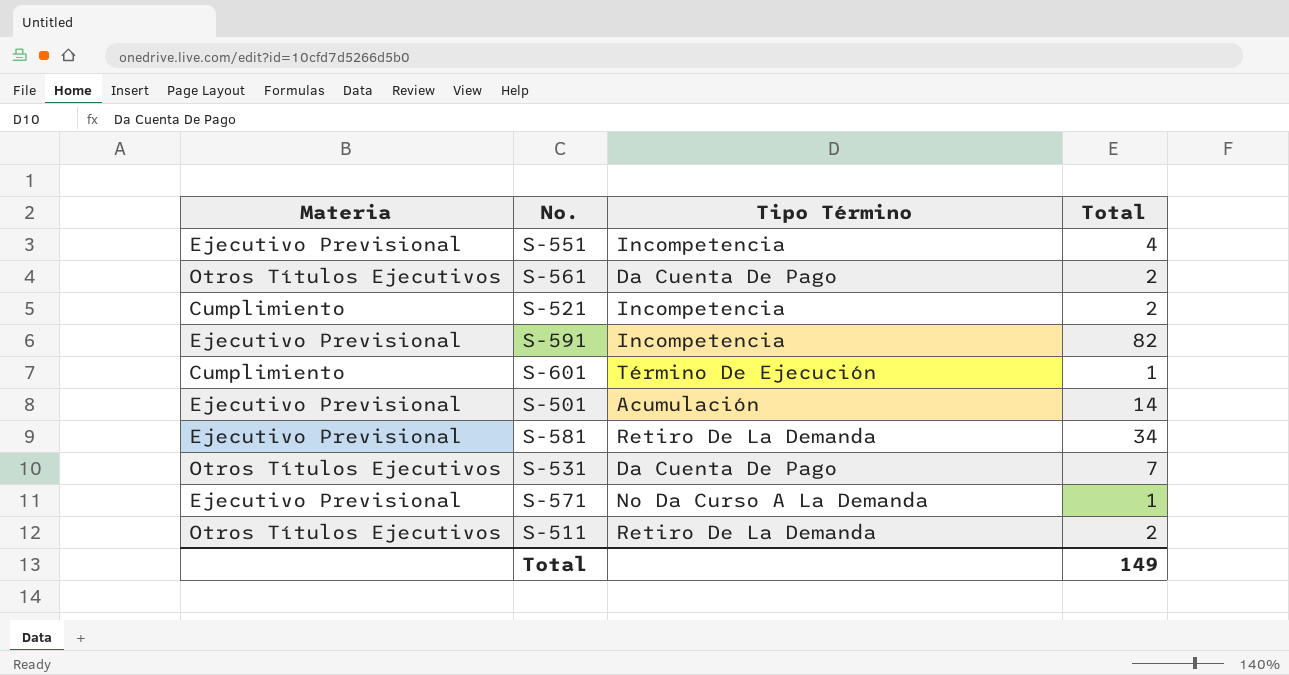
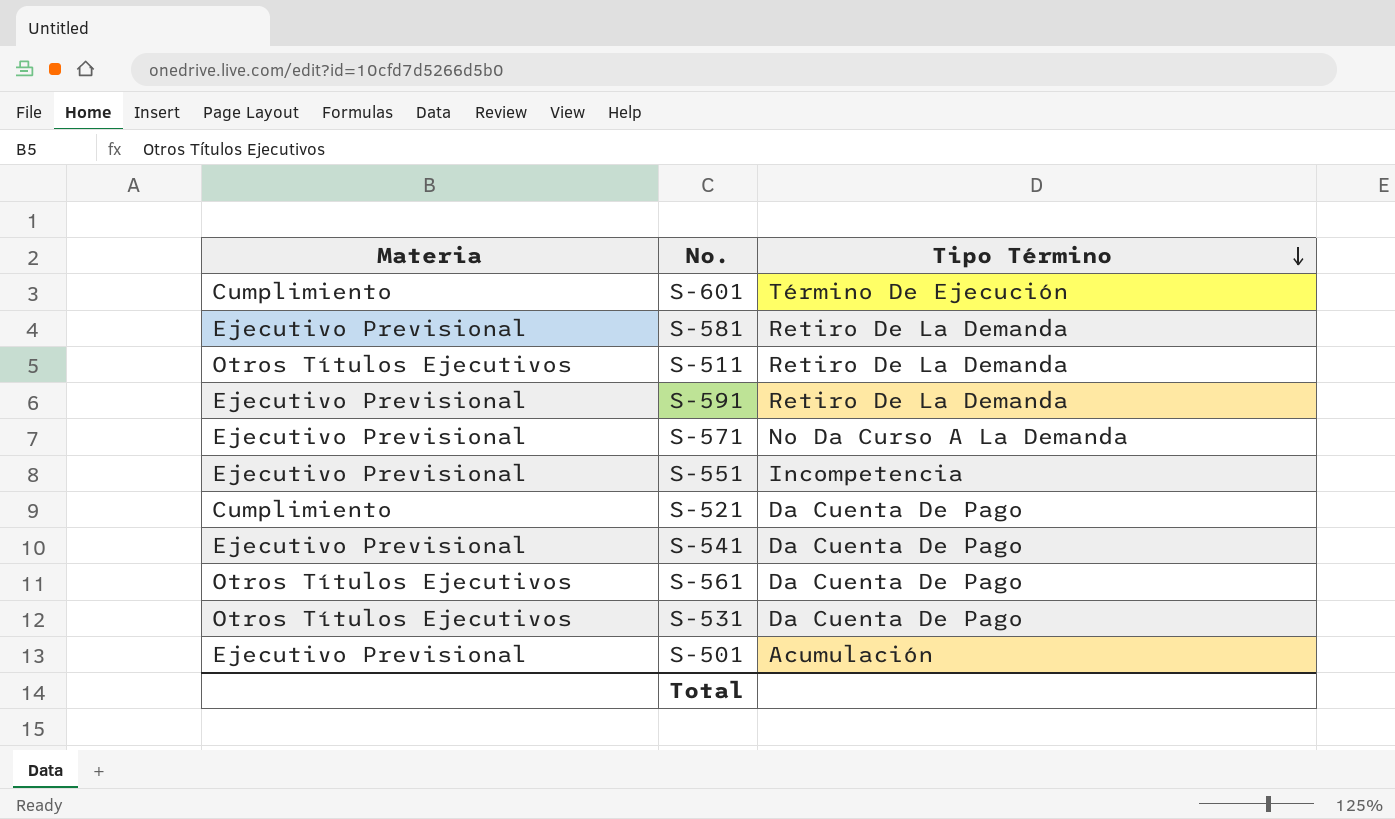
row order: none -> Tipo Término descending
column Total | position: 4 -> none
S-591 | Tipo Término: Incompetencia -> Retiro De La Demanda
S-521 | Tipo Término: Incompetencia -> Da Cuenta De Pago
row S-541: none -> Ejecutivo Previsional | Da Cuenta De Pago

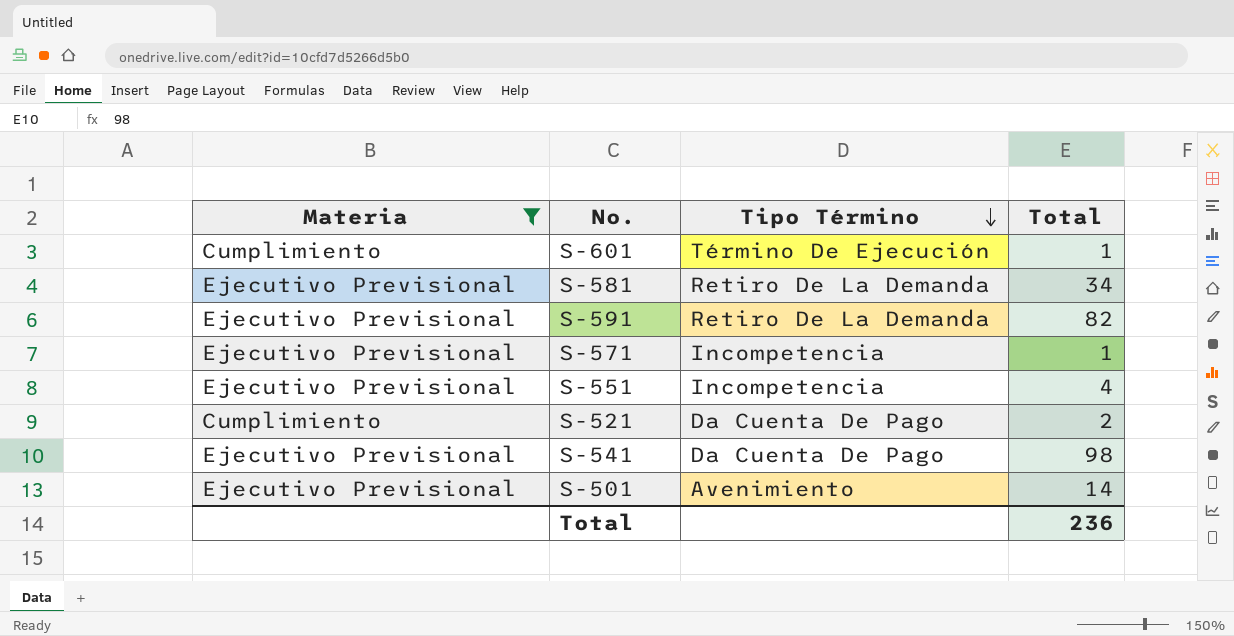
filter: none -> Materia != Otros Títulos Ejecutivos
column Total | position: none -> 4
S-571 | Tipo Término: No Da Curso A La Demanda -> Incompetencia
S-501 | Tipo Término: Acumulación -> Avenimiento

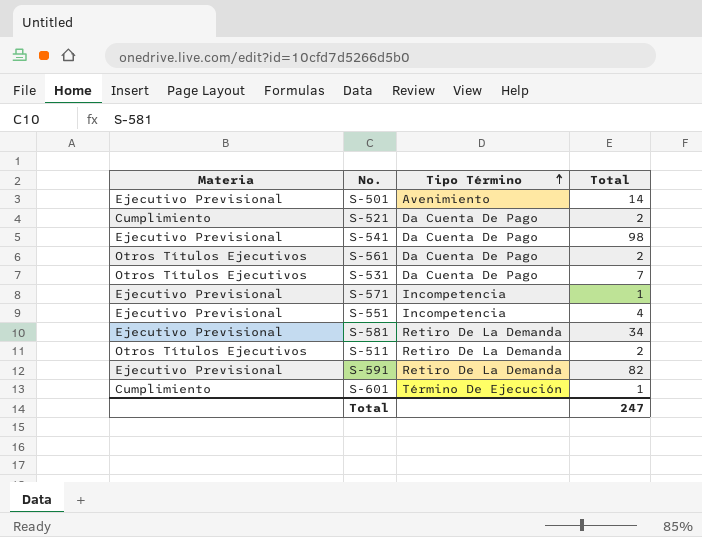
filter: Materia != Otros Títulos Ejecutivos -> none
row order: Tipo Término descending -> Tipo Término ascending
Total | Total: 236 -> 247

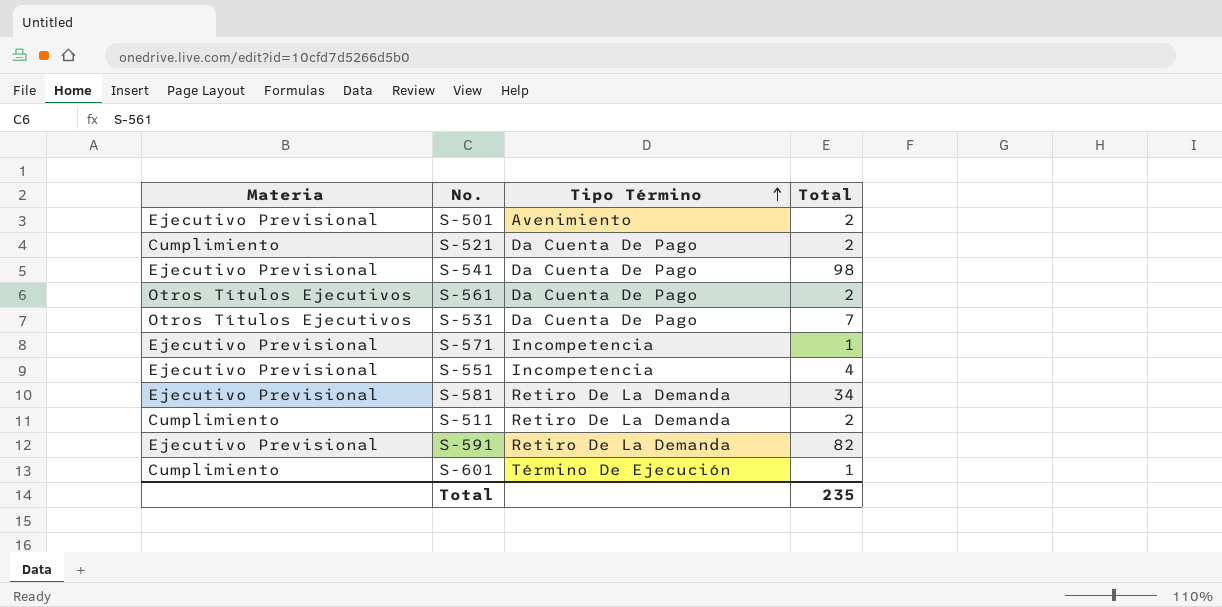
S-501 | Total: 14 -> 2
S-511 | Materia: Otros Títulos Ejecutivos -> Cumplimiento
Total | Total: 247 -> 235

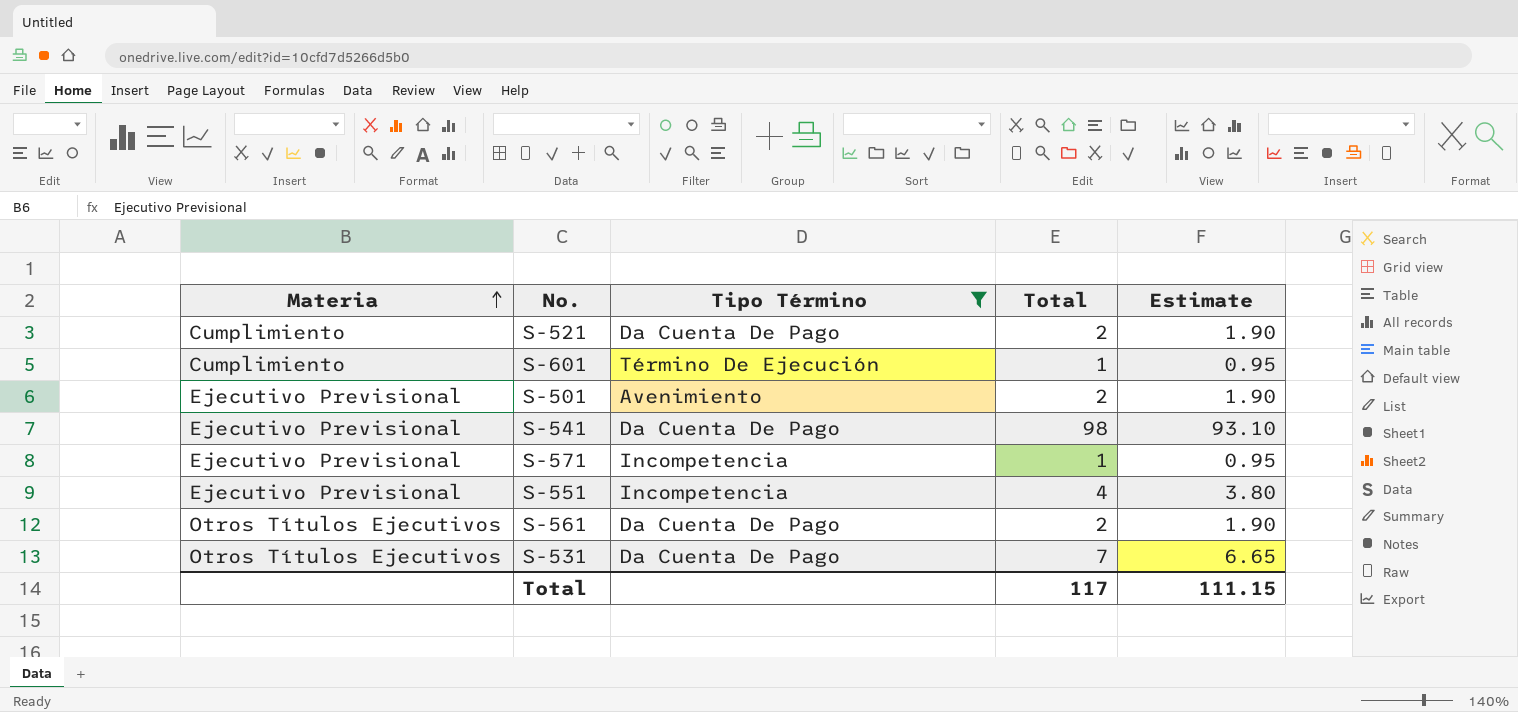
filter: none -> Tipo Término != Retiro De La Demanda
row order: Tipo Término ascending -> Materia ascending
column Estimate | formula: none -> [Total] * 0.95
Total | Total: 235 -> 117

